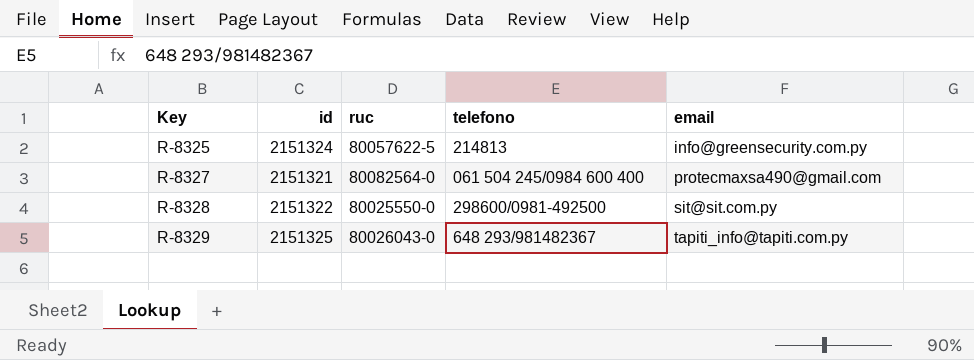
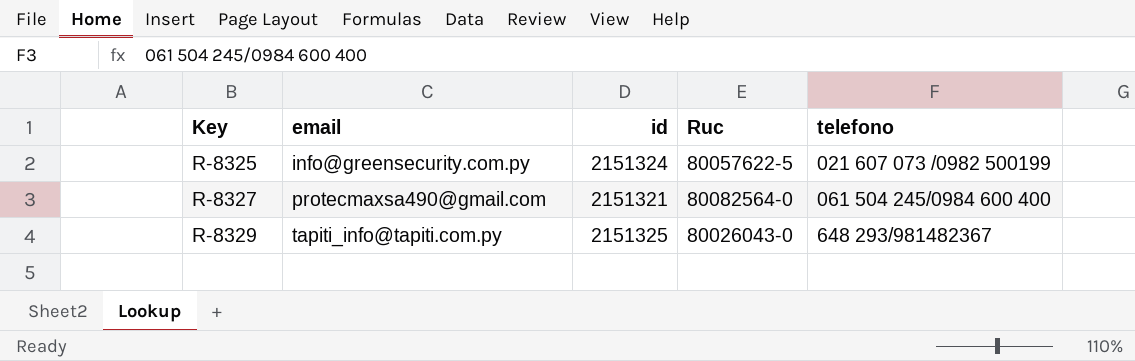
column email | position: 5 -> 2
column name: ruc -> Ruc
row R-8328: 2151322 | 80025550-0 | 298600/0981-492500 | sit@sit.com.py -> none
R-8325 | telefono: 214813 -> 021 607 073 /0982 500199

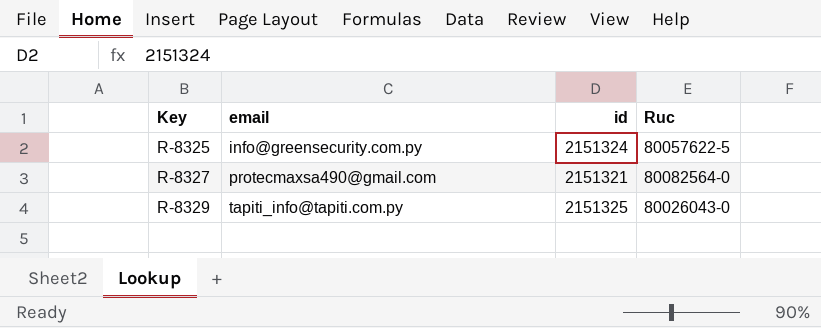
column telefono | position: 5 -> none

